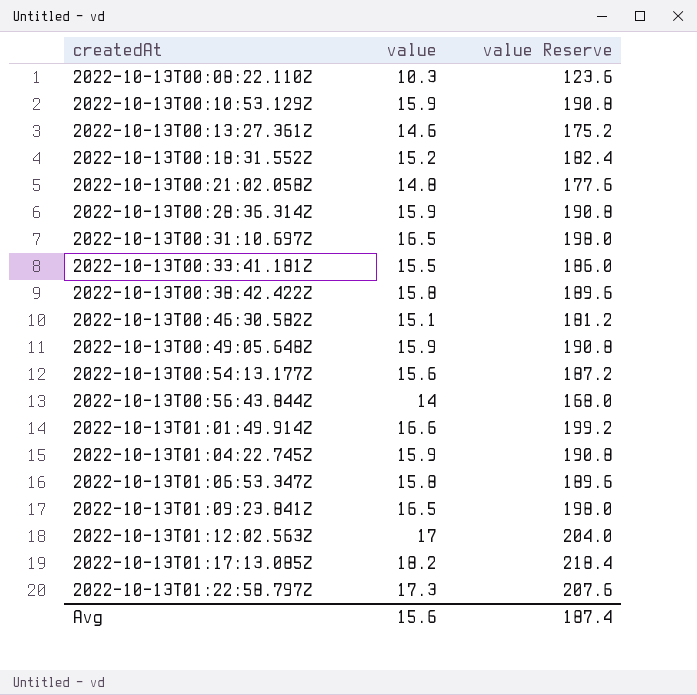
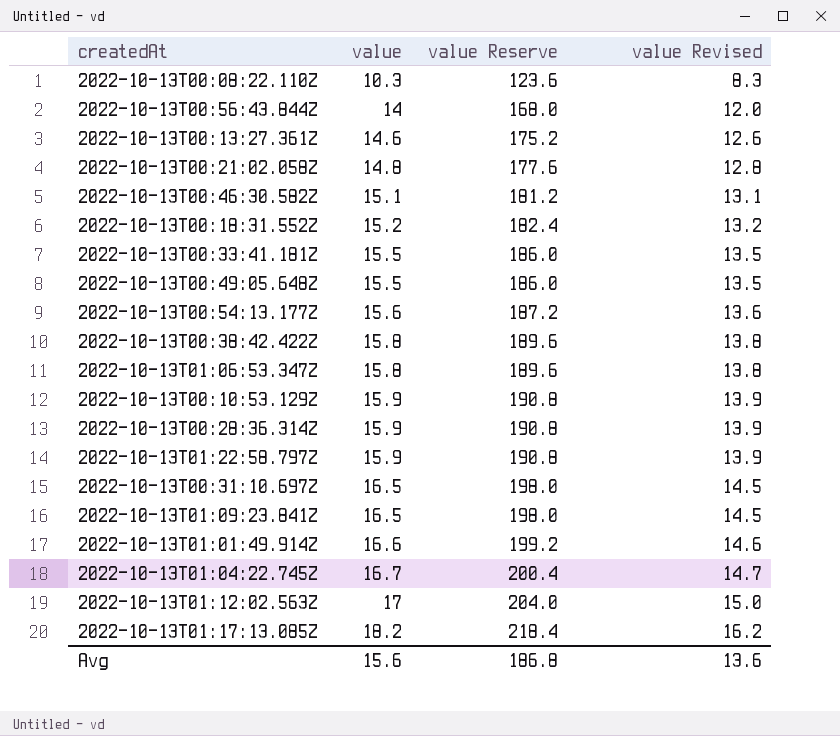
row order: createdAt ascending -> value ascending
column value Revised | formula: none -> [value] - 2
2022-10-13T00:49:05.648Z | value: 15.9 -> 15.5
2022-10-13T00:49:05.648Z | value Reserve: 190.8 -> 186.0
2022-10-13T01:22:58.797Z | value: 17.3 -> 15.9
2022-10-13T01:22:58.797Z | value Reserve: 207.6 -> 190.8
2022-10-13T01:04:22.745Z | value: 15.9 -> 16.7
2022-10-13T01:04:22.745Z | value Reserve: 190.8 -> 200.4
Avg | value Reserve: 187.4 -> 186.8

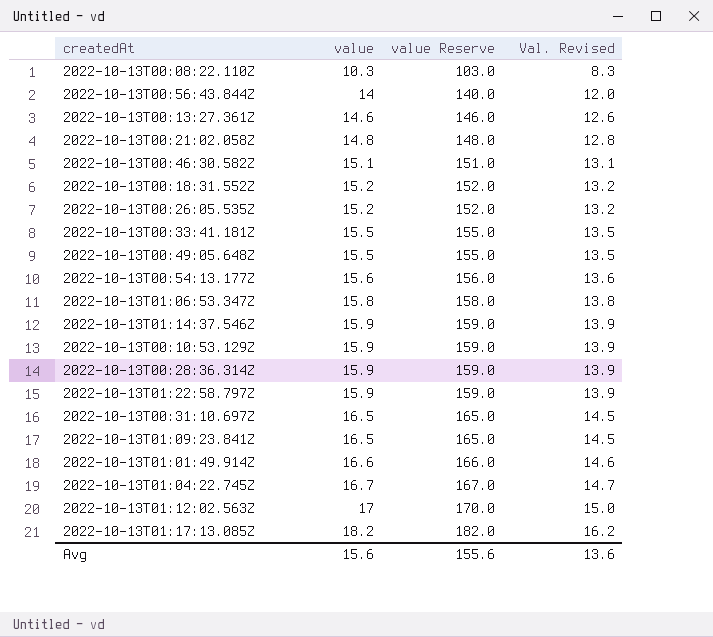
column value Reserve | formula: [value] * 12 -> [value] * 10
column name: value Revised -> Val. Revised
row 2022-10-13T00:38:42.422Z: 15.8 | 189.6 | 13.8 -> none
row 2022-10-13T00:26:05.535Z: none -> 15.2 | 152.0 | 13.2
row 2022-10-13T01:14:37.546Z: none -> 15.9 | 159.0 | 13.9
Avg | value Reserve: 186.8 -> 155.6

